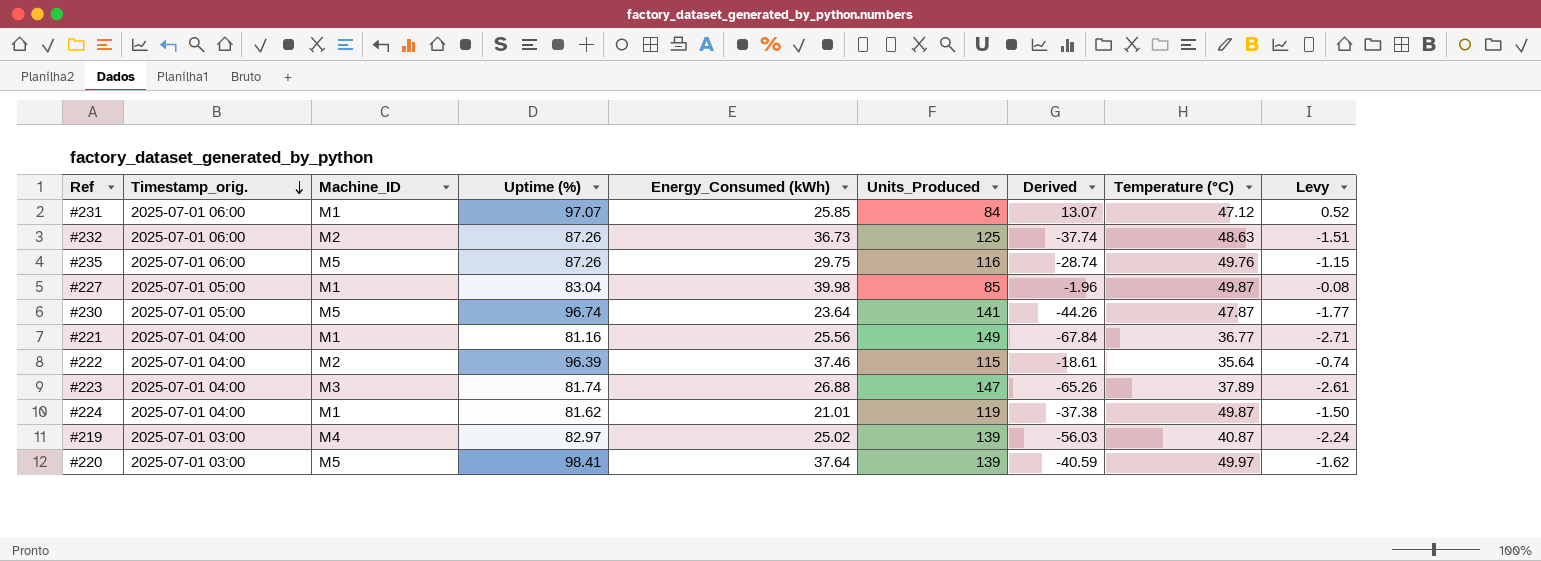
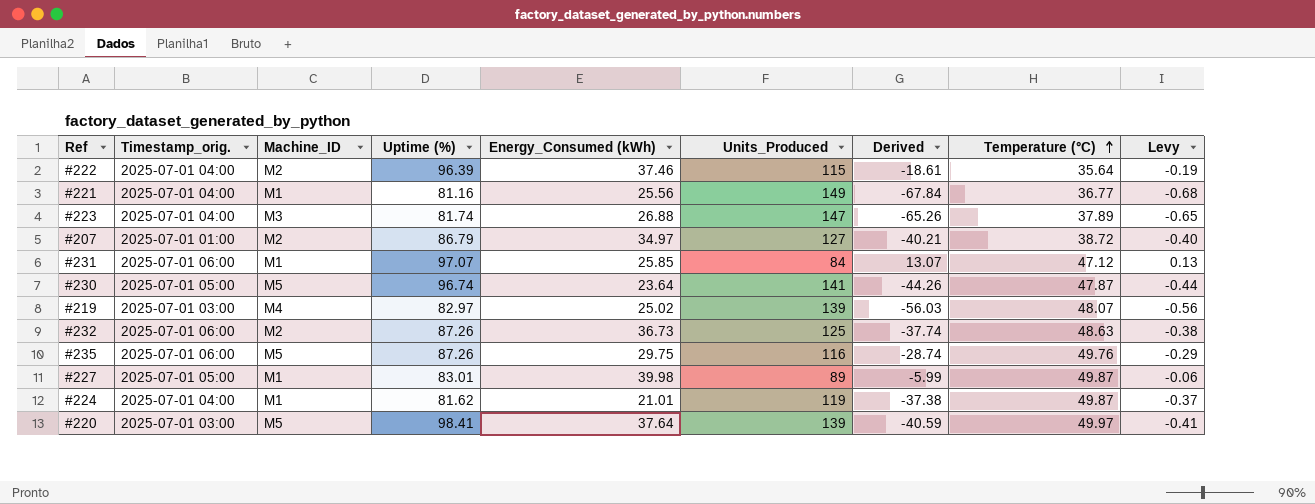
row order: Timestamp_orig. descending -> Temperature (°C) ascending
column Levy | formula: [Derived] * 0.04 -> [Derived] * 0.01
row #207: none -> 2025-07-01 01:00 | M2 | 86.79 | 34.97 | 127 | -40.21 | 38.72 | -0.40
#219 | Temperature (°C): 40.87 -> 48.07
#227 | Uptime (%): 83.04 -> 83.01
#227 | Units_Produced: 85 -> 89
#227 | Derived: -1.96 -> -5.99

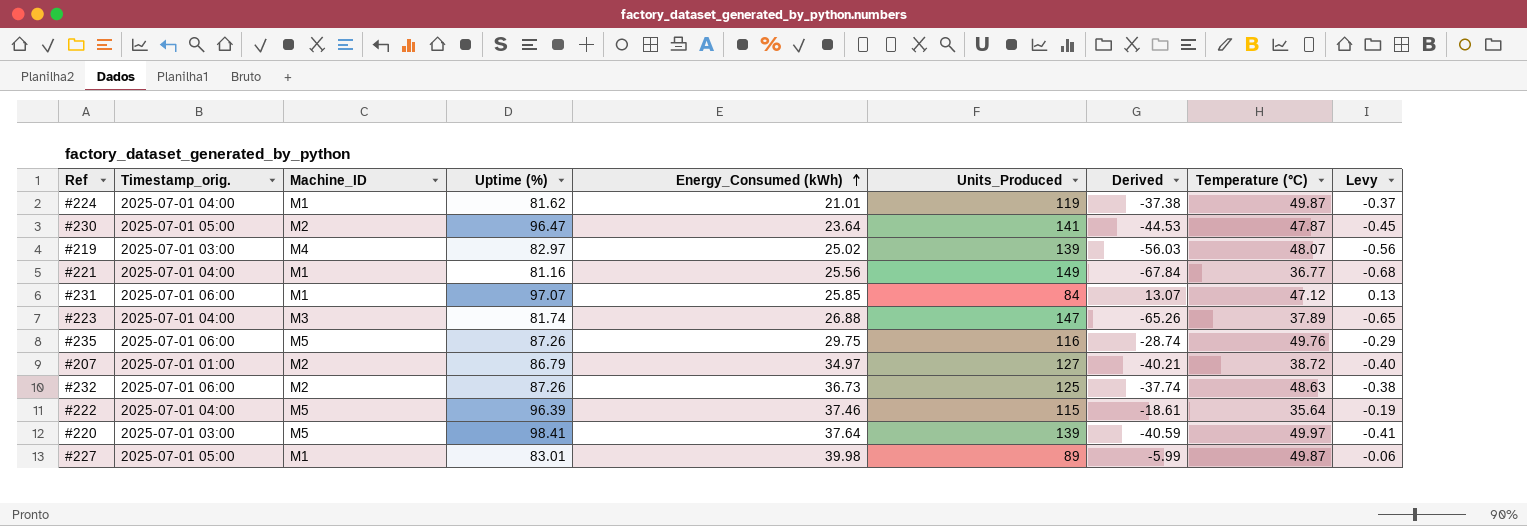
row order: Temperature (°C) ascending -> Energy_Consumed (kWh) ascending
#230 | Machine_ID: M5 -> M2
#230 | Uptime (%): 96.74 -> 96.47
#230 | Derived: -44.26 -> -44.53
#230 | Levy: -0.44 -> -0.45
#222 | Machine_ID: M2 -> M5

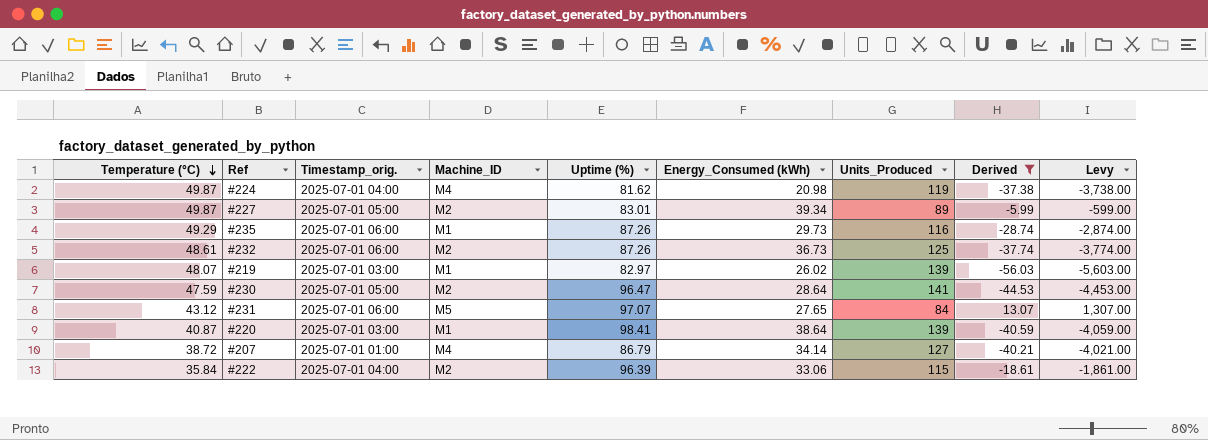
filter: none -> Derived >= -56.03
row order: Energy_Consumed (kWh) ascending -> Temperature (°C) descending
column Temperature (°C) | position: 8 -> 1
column Levy | formula: [Derived] * 0.01 -> [Derived] * 100
#224 | Machine_ID: M1 -> M4
#224 | Energy_Consumed (kWh): 21.01 -> 20.98
#227 | Machine_ID: M1 -> M2
#227 | Energy_Consumed (kWh): 39.98 -> 39.34
#235 | Temperature (°C): 49.76 -> 49.29
#235 | Machine_ID: M5 -> M1
#235 | Energy_Consumed (kWh): 29.75 -> 29.73
#232 | Temperature (°C): 48.63 -> 48.61
#219 | Machine_ID: M4 -> M1
#219 | Energy_Consumed (kWh): 25.02 -> 26.02
#230 | Temperature (°C): 47.87 -> 47.59
#230 | Energy_Consumed (kWh): 23.64 -> 28.64
#231 | Temperature (°C): 47.12 -> 43.12
#231 | Machine_ID: M1 -> M5
#231 | Energy_Consumed (kWh): 25.85 -> 27.65
#220 | Temperature (°C): 49.97 -> 40.87
#220 | Machine_ID: M5 -> M1
#220 | Energy_Consumed (kWh): 37.64 -> 38.64
#207 | Machine_ID: M2 -> M4
#207 | Energy_Consumed (kWh): 34.97 -> 34.14
#222 | Temperature (°C): 35.64 -> 35.84
#222 | Machine_ID: M5 -> M2
#222 | Energy_Consumed (kWh): 37.46 -> 33.06

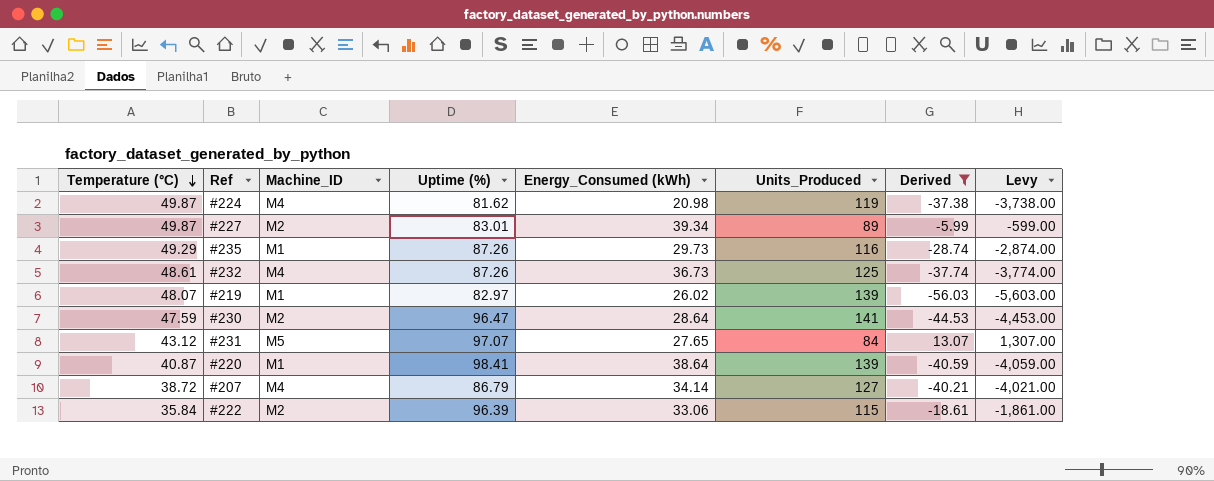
column Timestamp_orig. | position: 3 -> none
#232 | Machine_ID: M2 -> M4

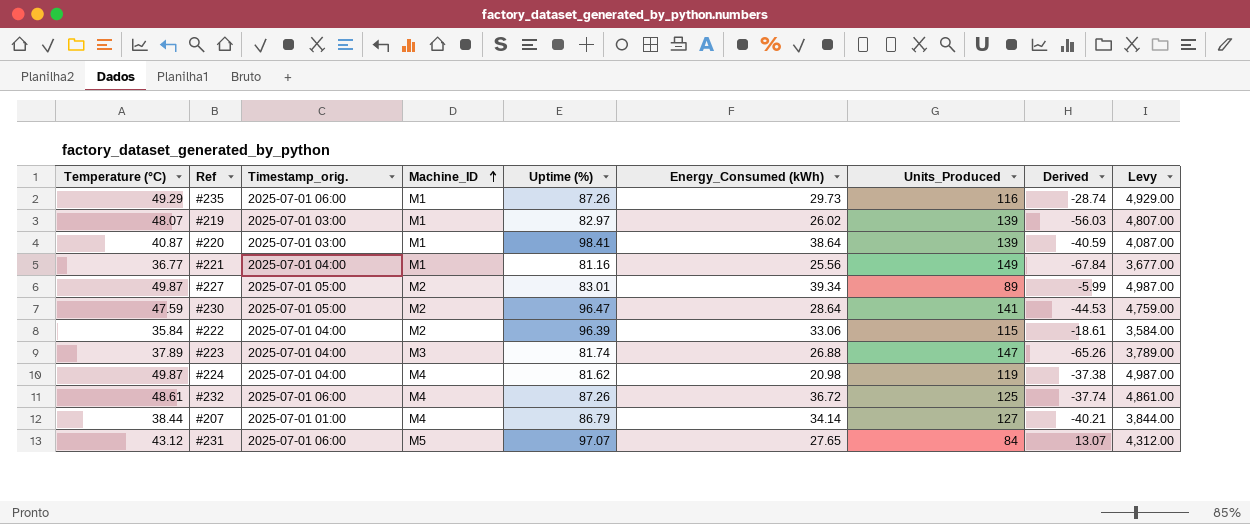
filter: Derived >= -56.03 -> none
row order: Temperature (°C) descending -> Machine_ID ascending
column Timestamp_orig. | position: none -> 3
column Levy | formula: [Derived] * 100 -> [Temperature (°C)] * 100
#232 | Energy_Consumed (kWh): 36.73 -> 36.72
#207 | Temperature (°C): 38.72 -> 38.44

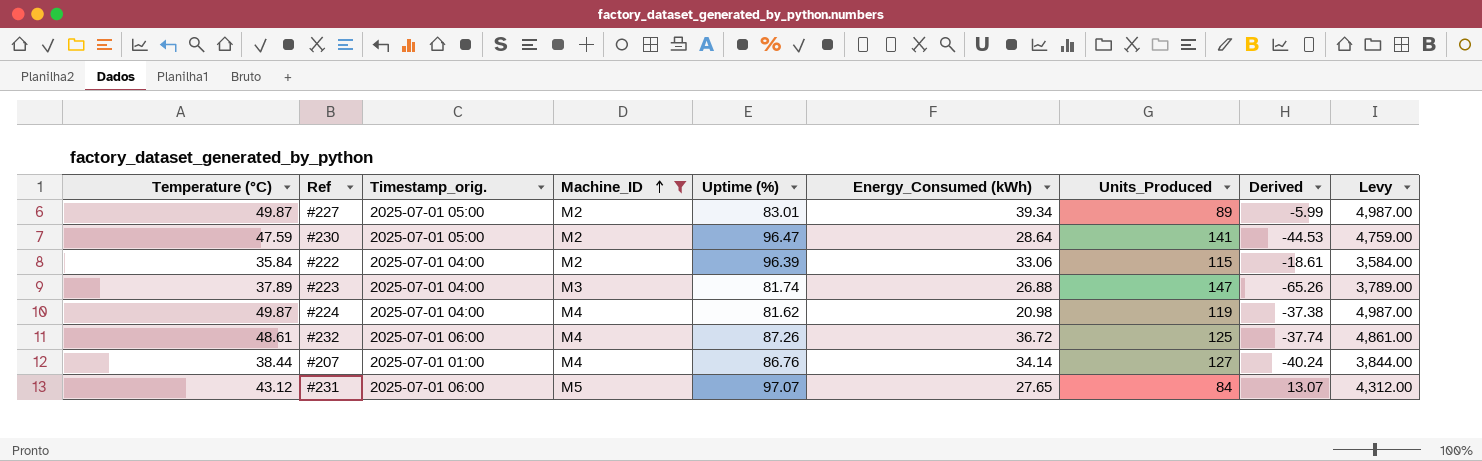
filter: none -> Machine_ID != M1
#207 | Uptime (%): 86.79 -> 86.76
#207 | Derived: -40.21 -> -40.24

